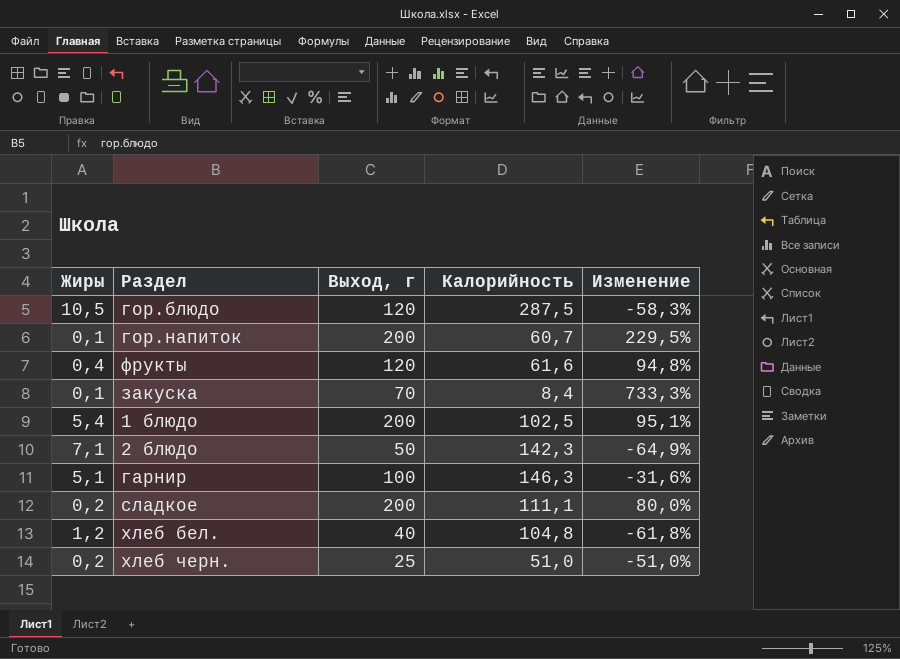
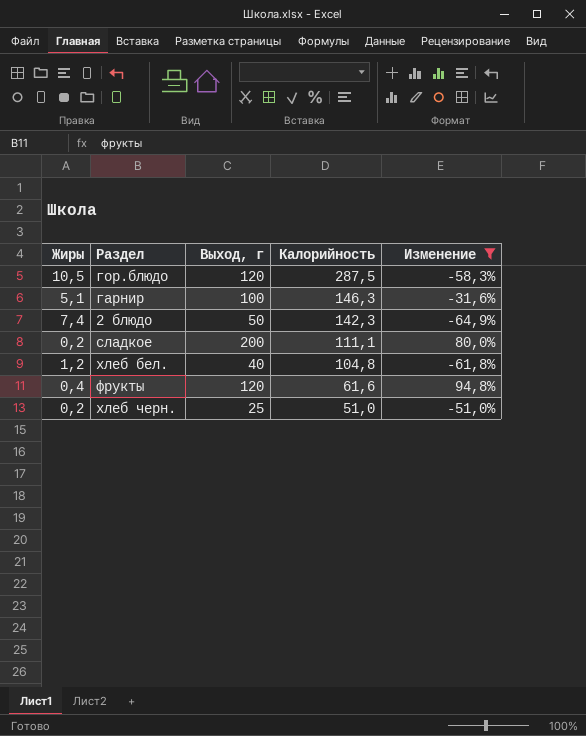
filter: none -> Изменение <= 94,8%
row order: none -> Калорийность descending
2 блюдо | Жиры: 7,1 -> 7,4

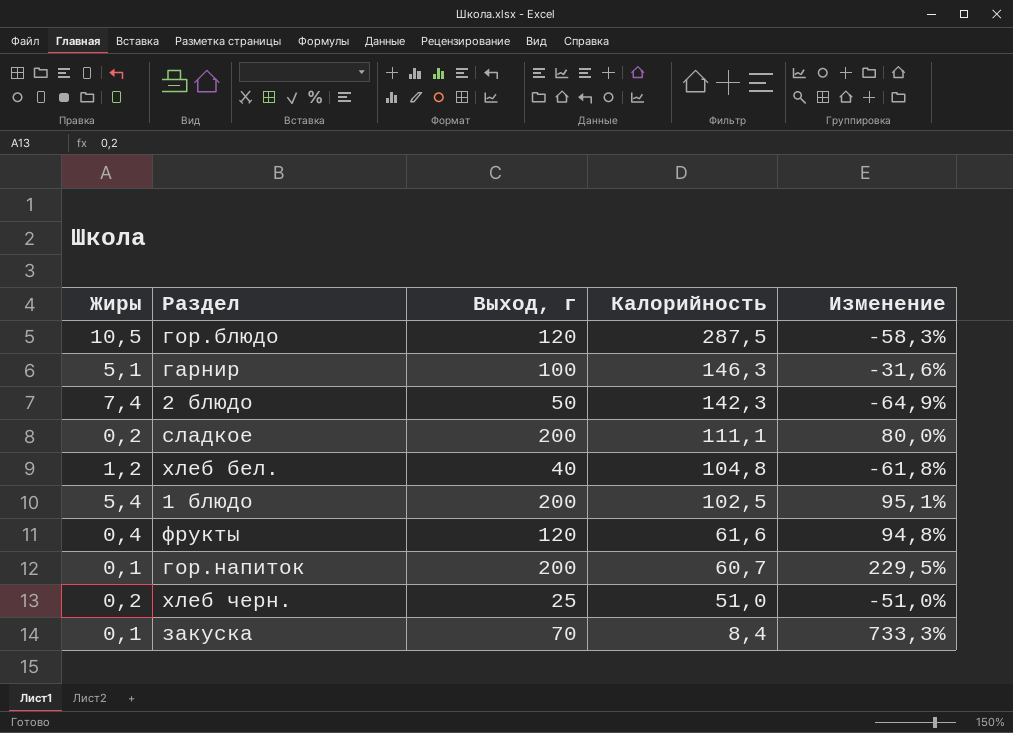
filter: Изменение <= 94,8% -> none

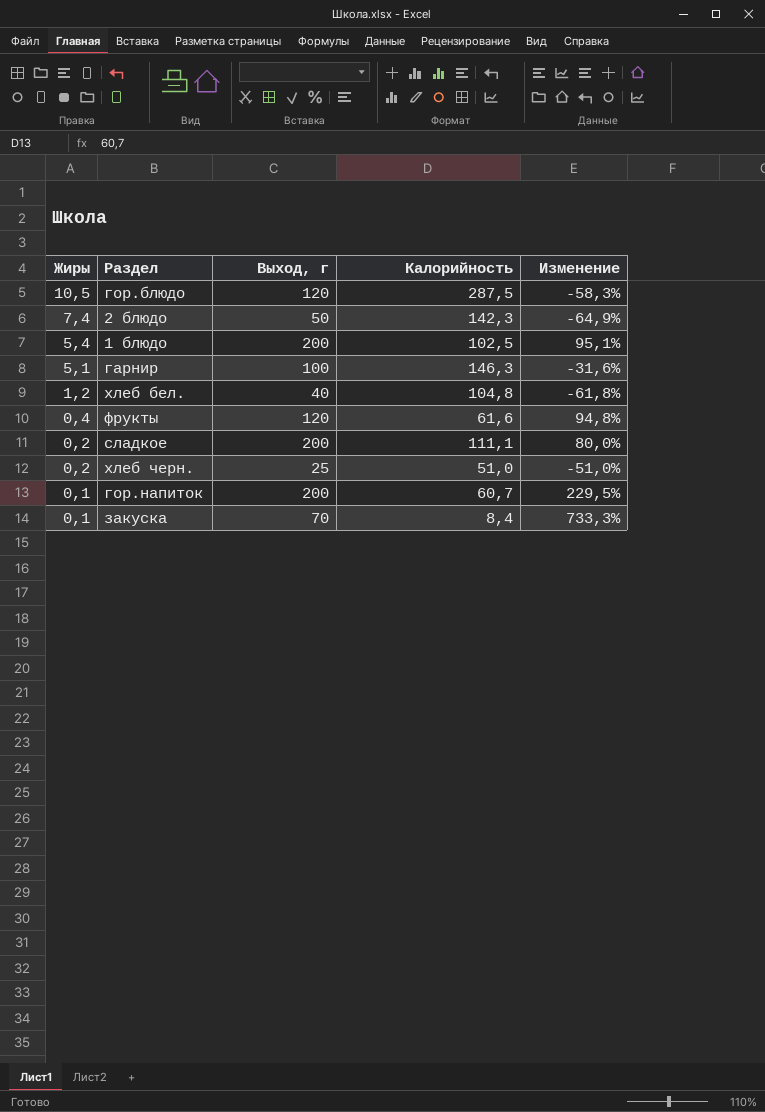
row order: Калорийность descending -> Жиры descending

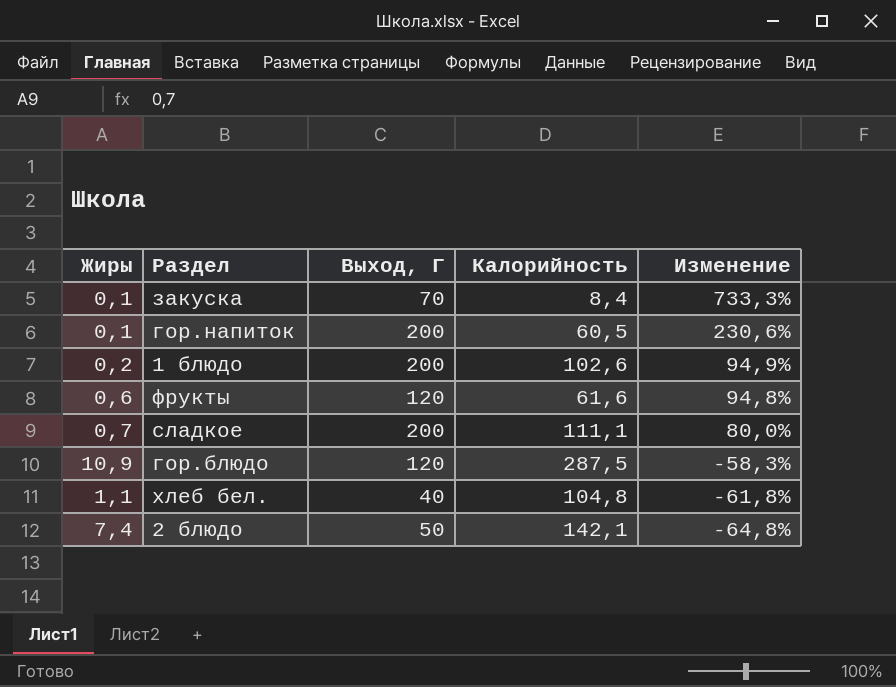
row order: Жиры descending -> Изменение descending
column name: Выход, г -> Выход, Г
row гарнир: 5,1 | 100 | 146,3 | -31,6% -> none
row хлеб черн.: 0,2 | 25 | 51,0 | -51,0% -> none
гор.напиток | Калорийность: 60,7 -> 60,5
гор.напиток | Изменение: 229,5% -> 230,6%
1 блюдо | Жиры: 5,4 -> 0,2
1 блюдо | Калорийность: 102,5 -> 102,6
1 блюдо | Изменение: 95,1% -> 94,9%
фрукты | Жиры: 0,4 -> 0,6
сладкое | Жиры: 0,2 -> 0,7
гор.блюдо | Жиры: 10,5 -> 10,9
хлеб бел. | Жиры: 1,2 -> 1,1
2 блюдо | Калорийность: 142,3 -> 142,1
2 блюдо | Изменение: -64,9% -> -64,8%

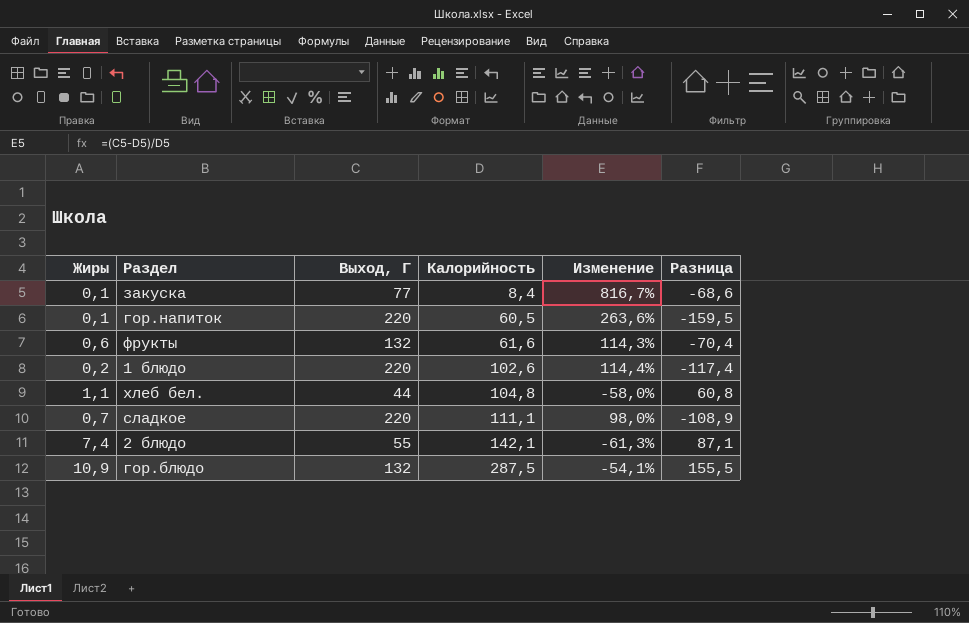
row order: Изменение descending -> Калорийность ascending
column Разница | formula: none -> [Калорийность] - [Выход, Г]
закуска | Выход, Г: 70 -> 77
закуска | Изменение: 733,3% -> 816,7%
гор.напиток | Выход, Г: 200 -> 220
гор.напиток | Изменение: 230,6% -> 263,6%
фрукты | Выход, Г: 120 -> 132
фрукты | Изменение: 94,8% -> 114,3%
1 блюдо | Выход, Г: 200 -> 220
1 блюдо | Изменение: 94,9% -> 114,4%
хлеб бел. | Выход, Г: 40 -> 44
хлеб бел. | Изменение: -61,8% -> -58,0%
сладкое | Выход, Г: 200 -> 220
сладкое | Изменение: 80,0% -> 98,0%
2 блюдо | Выход, Г: 50 -> 55
2 блюдо | Изменение: -64,8% -> -61,3%
гор.блюдо | Выход, Г: 120 -> 132
гор.блюдо | Изменение: -58,3% -> -54,1%

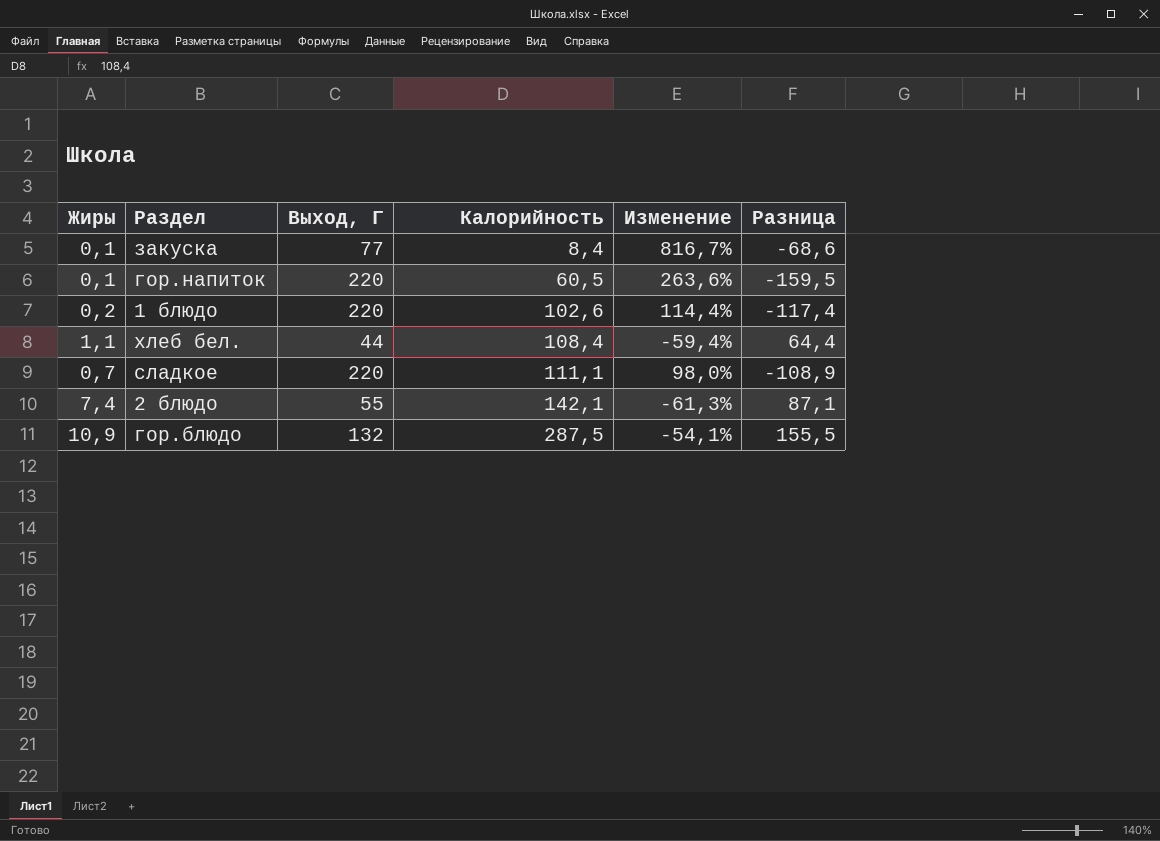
row фрукты: 0,6 | 132 | 61,6 | 114,3% | -70,4 -> none
хлеб бел. | Калорийность: 104,8 -> 108,4
хлеб бел. | Изменение: -58,0% -> -59,4%
хлеб бел. | Разница: 60,8 -> 64,4

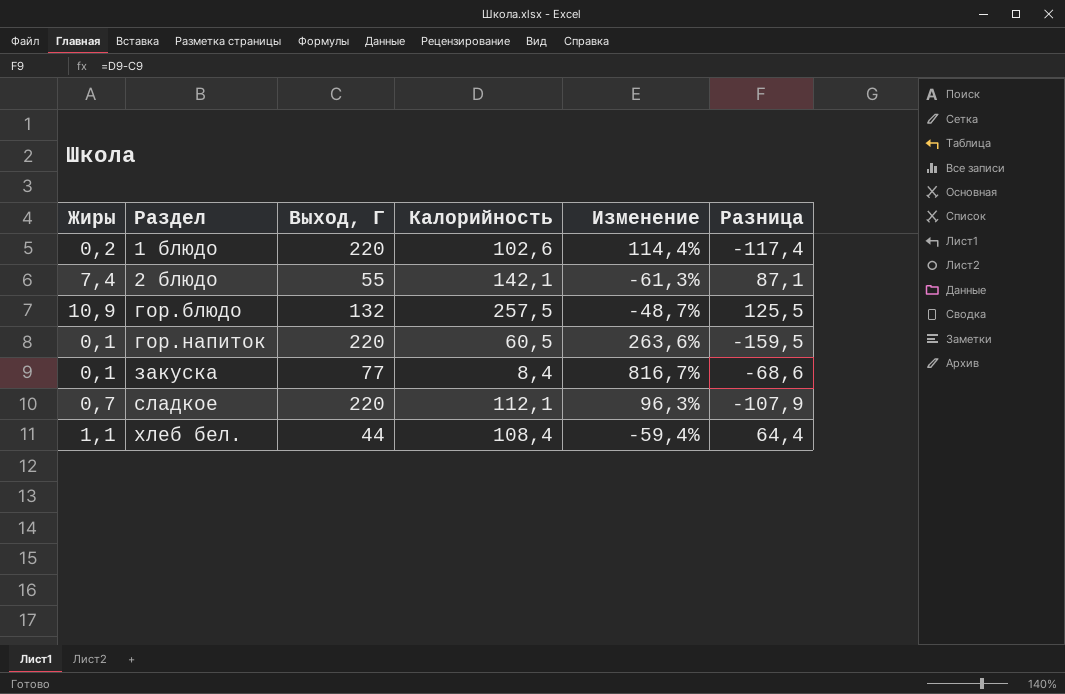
row order: Калорийность ascending -> Раздел ascending
гор.блюдо | Калорийность: 287,5 -> 257,5
гор.блюдо | Изменение: -54,1% -> -48,7%
гор.блюдо | Разница: 155,5 -> 125,5
сладкое | Калорийность: 111,1 -> 112,1
сладкое | Изменение: 98,0% -> 96,3%
сладкое | Разница: -108,9 -> -107,9

